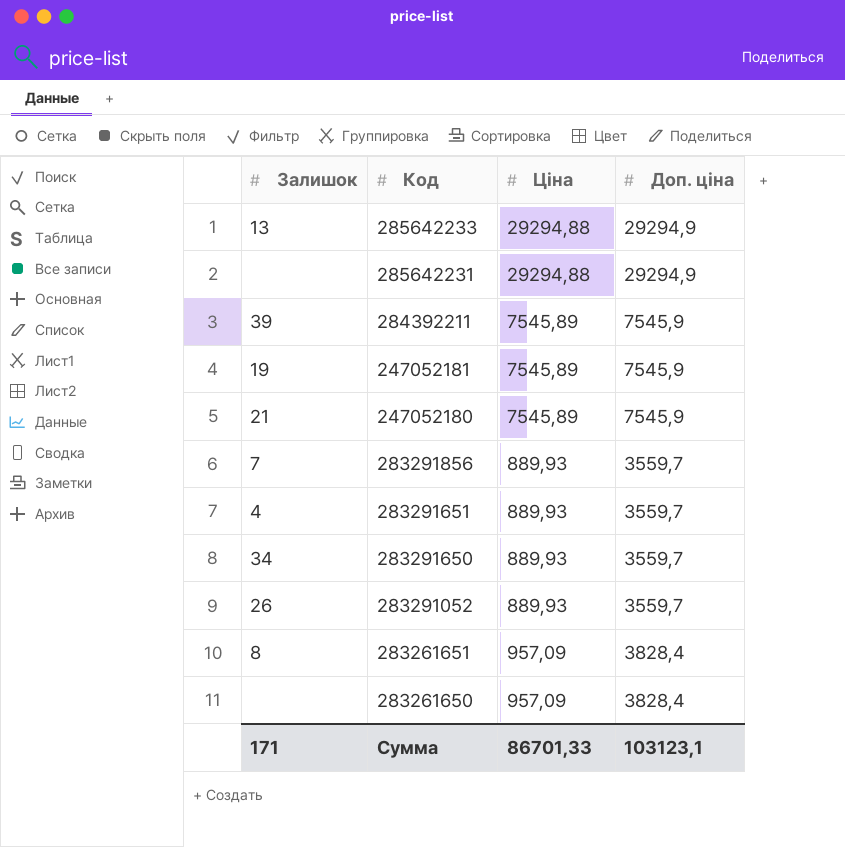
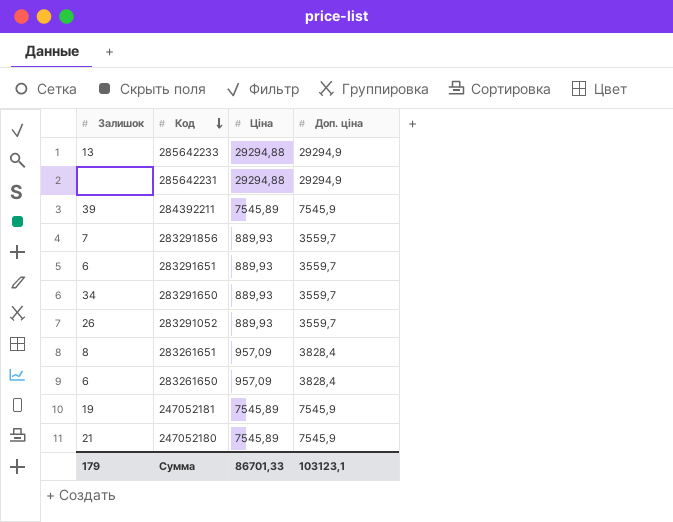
row order: none -> Код descending
283291651 | Залишок: 4 -> 6
283261650 | Залишок: none -> 6
Сумма | Залишок: 171 -> 179

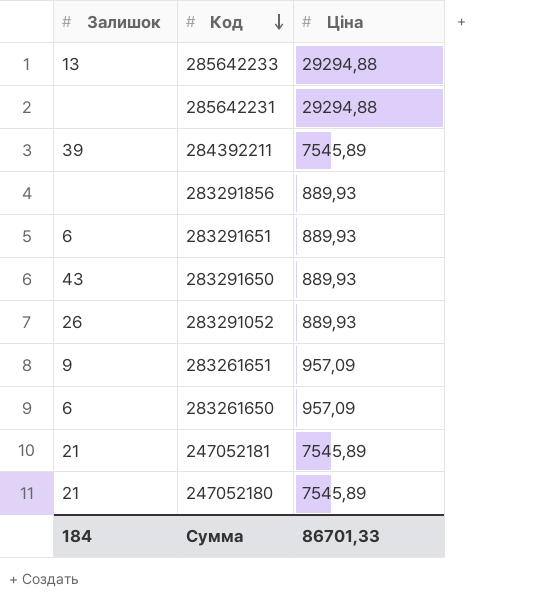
column Доп. ціна | position: 4 -> none
283291856 | Залишок: 7 -> none
283291650 | Залишок: 34 -> 43
283261651 | Залишок: 8 -> 9
247052181 | Залишок: 19 -> 21
Сумма | Залишок: 179 -> 184

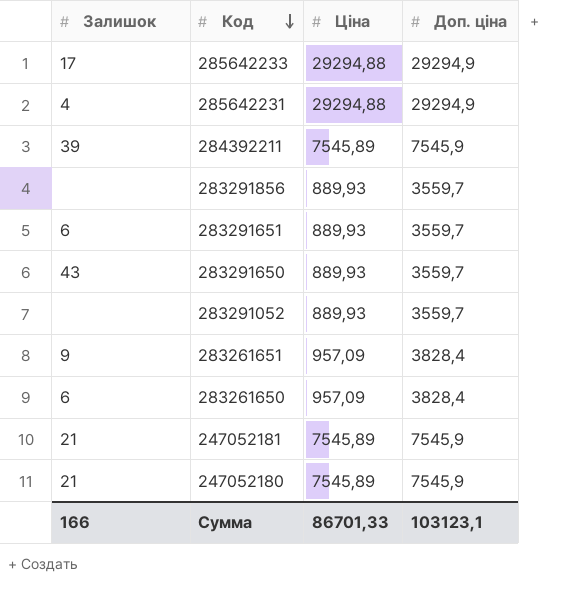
column Доп. ціна | position: none -> 4
285642233 | Залишок: 13 -> 17
285642231 | Залишок: none -> 4
283291052 | Залишок: 26 -> none
Сумма | Залишок: 184 -> 166

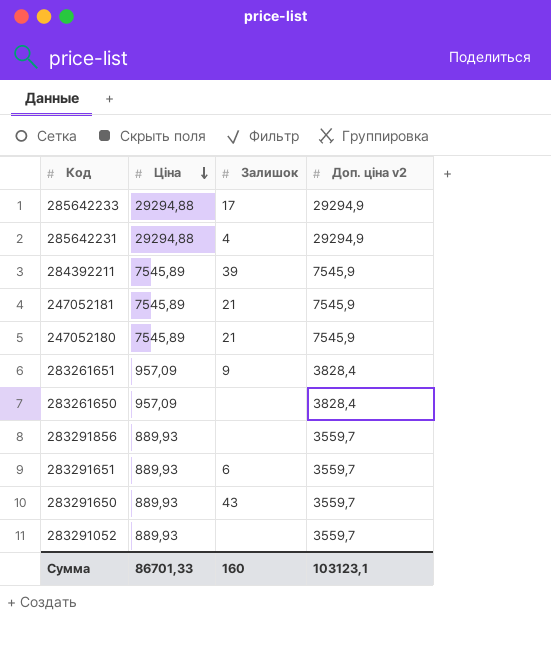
row order: Код descending -> Ціна descending
column Залишок | position: 1 -> 3
column name: Доп. ціна -> Доп. ціна v2
283261650 | Залишок: 6 -> none
Сумма | Залишок: 166 -> 160

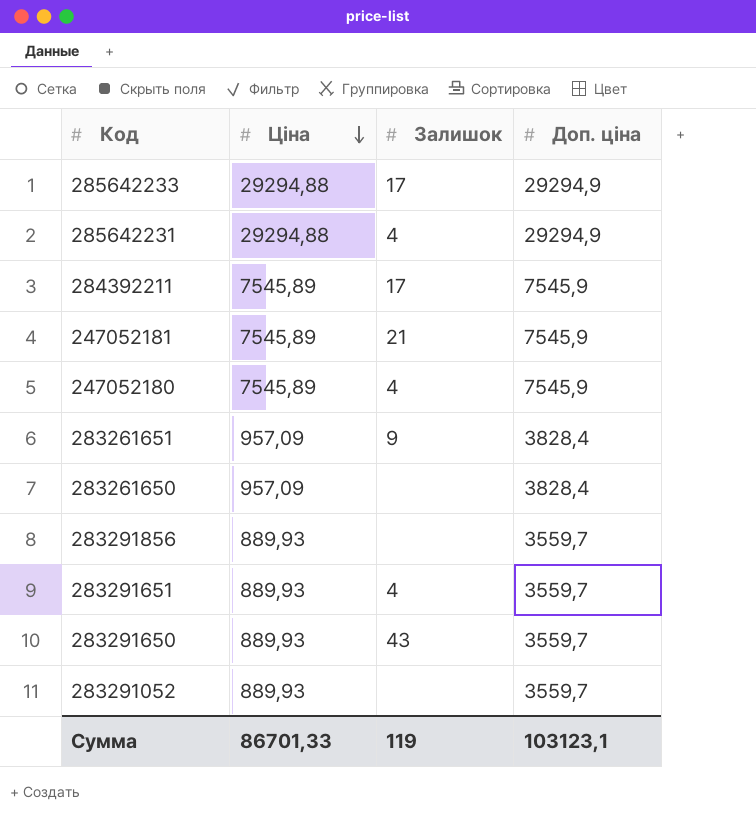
column name: Доп. ціна v2 -> Доп. ціна
284392211 | Залишок: 39 -> 17
247052180 | Залишок: 21 -> 4
283291651 | Залишок: 6 -> 4
Сумма | Залишок: 160 -> 119

